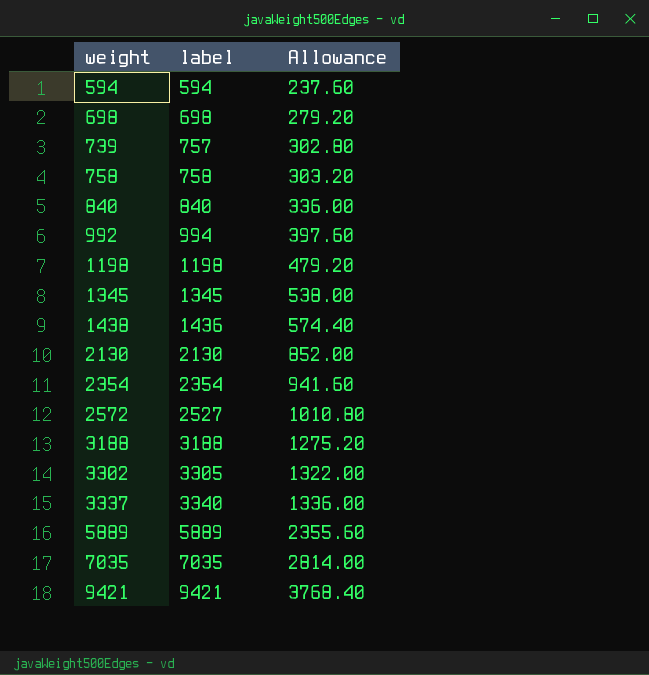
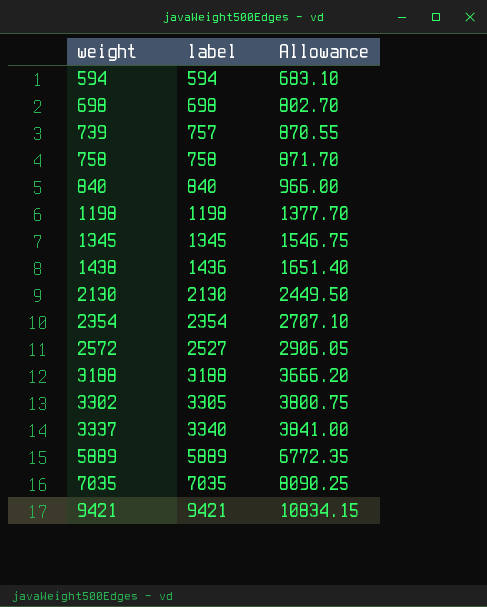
column Allowance | formula: [label] * 0.4 -> [label] * 1.15
row 992: 994 | 397.60 -> none

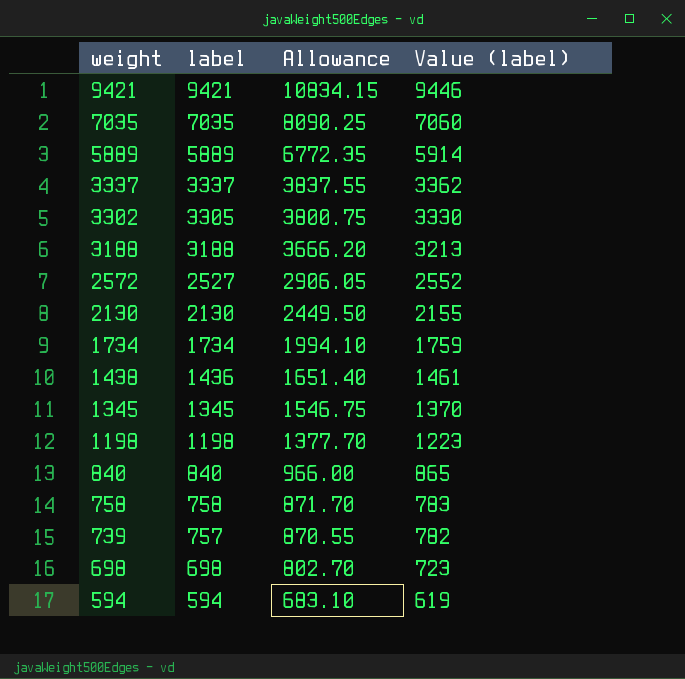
row order: weight ascending -> weight descending
column Value (label) | formula: none -> [label] + 25
row 2354: 2354 | 2707.10 -> none
3337 | label: 3340 -> 3337
3337 | Allowance: 3841.00 -> 3837.55
row 1734: none -> 1734 | 1994.10 | 1759

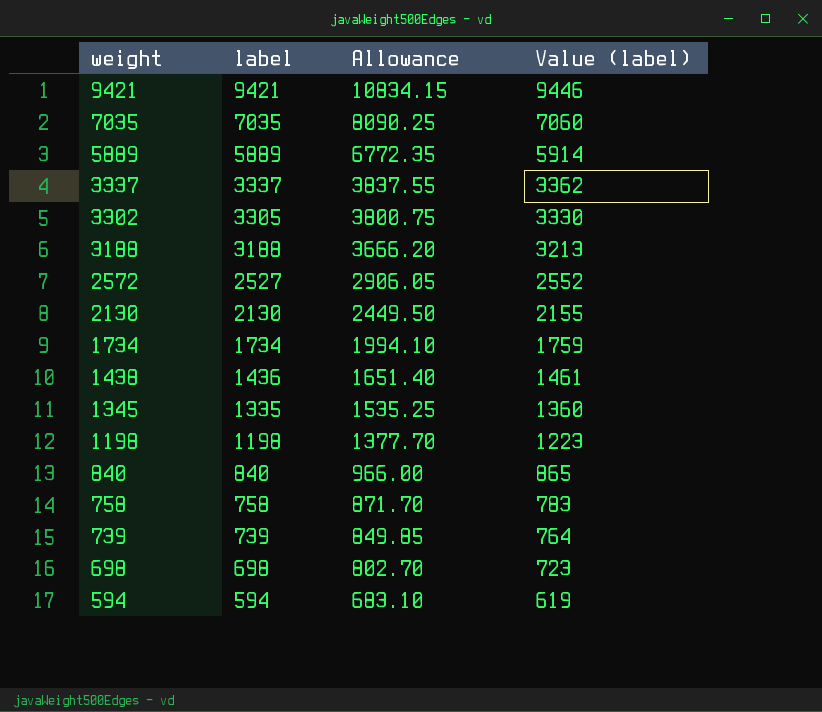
1345 | label: 1345 -> 1335
1345 | Allowance: 1546.75 -> 1535.25
1345 | Value (label): 1370 -> 1360
739 | label: 757 -> 739
739 | Allowance: 870.55 -> 849.85
739 | Value (label): 782 -> 764

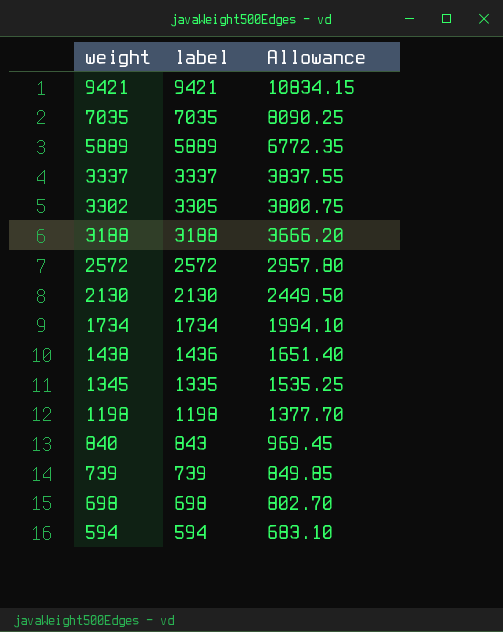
column Value (label) | formula: [label] + 25 -> none
row 758: 758 | 871.70 | 783 -> none
2572 | label: 2527 -> 2572
2572 | Allowance: 2906.05 -> 2957.80
840 | label: 840 -> 843
840 | Allowance: 966.00 -> 969.45

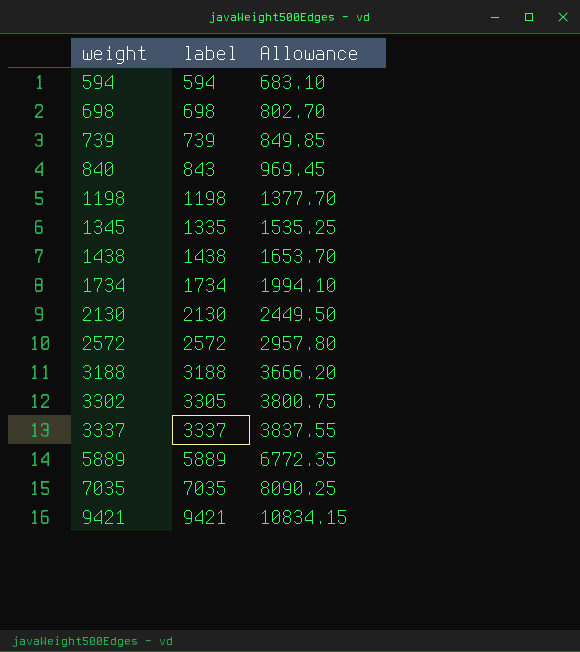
row order: weight descending -> weight ascending
1438 | label: 1436 -> 1438
1438 | Allowance: 1651.40 -> 1653.70

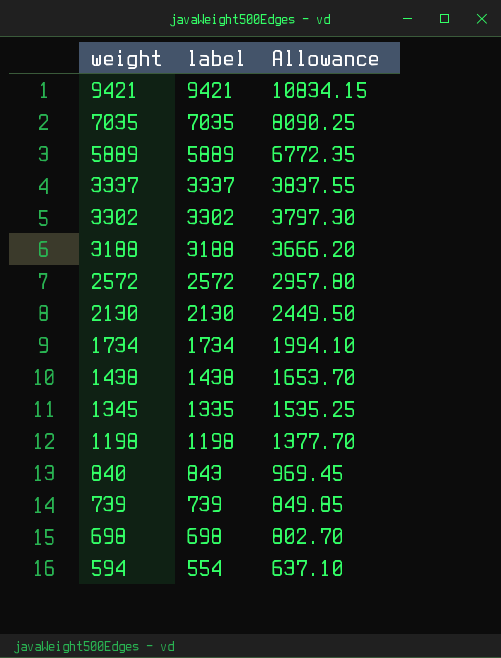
row order: weight ascending -> weight descending
3302 | label: 3305 -> 3302
3302 | Allowance: 3800.75 -> 3797.30
594 | label: 594 -> 554
594 | Allowance: 683.10 -> 637.10

